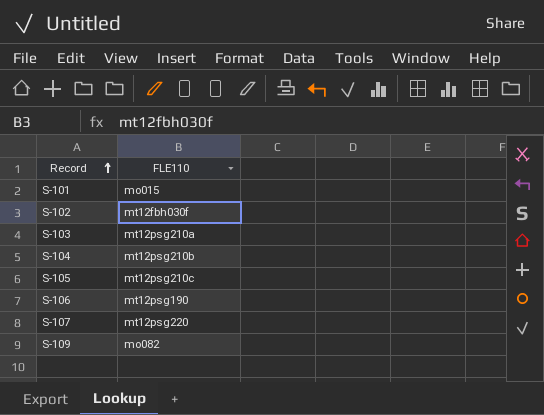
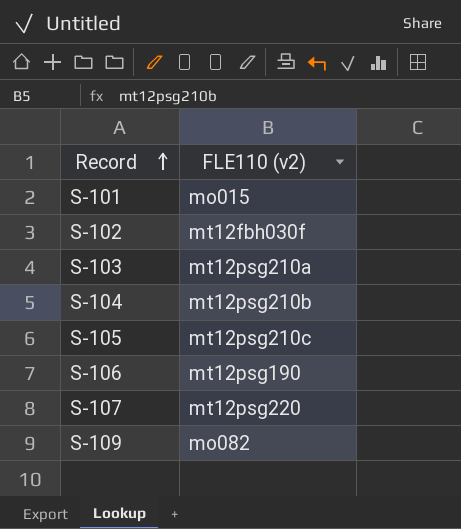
column name: FLE110 -> FLE110 (v2)

